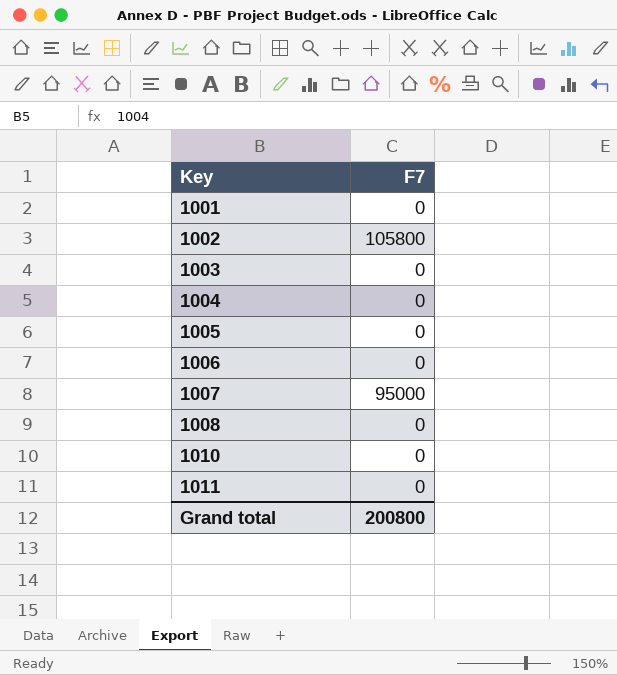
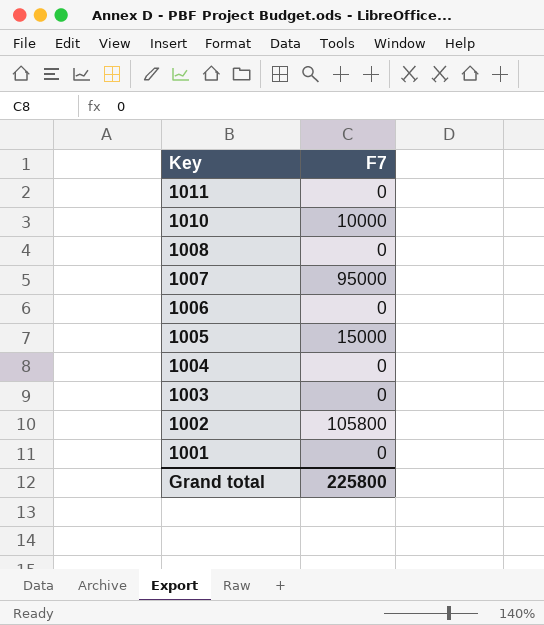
row order: Key ascending -> Key descending
1010 | F7: 0 -> 10000
1005 | F7: 0 -> 15000
Grand total | F7: 200800 -> 225800

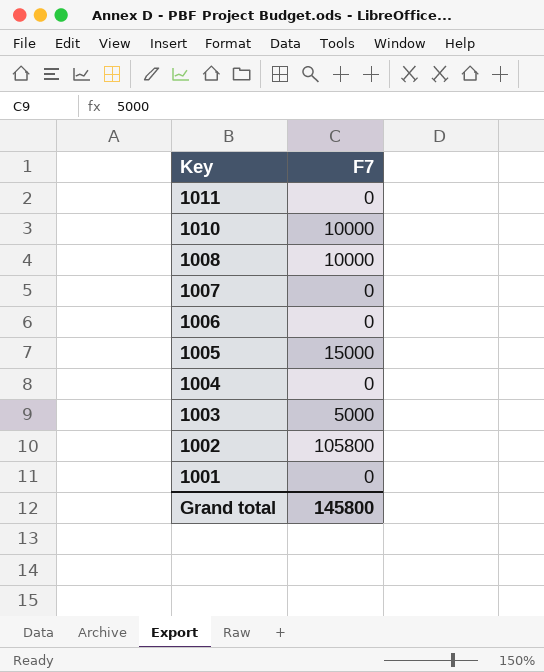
1008 | F7: 0 -> 10000
1007 | F7: 95000 -> 0
1003 | F7: 0 -> 5000
Grand total | F7: 225800 -> 145800

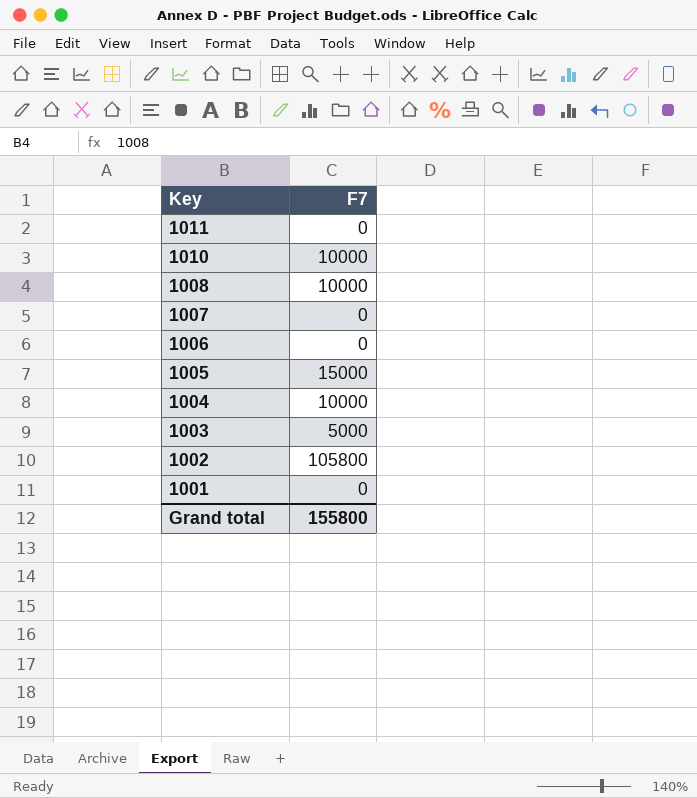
1004 | F7: 0 -> 10000
Grand total | F7: 145800 -> 155800

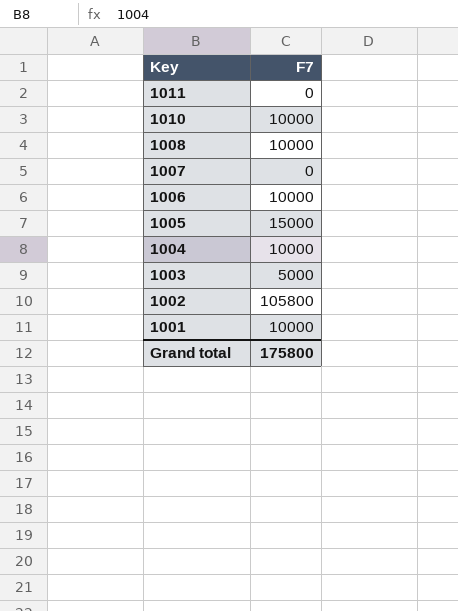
1006 | F7: 0 -> 10000
1001 | F7: 0 -> 10000
Grand total | F7: 155800 -> 175800

